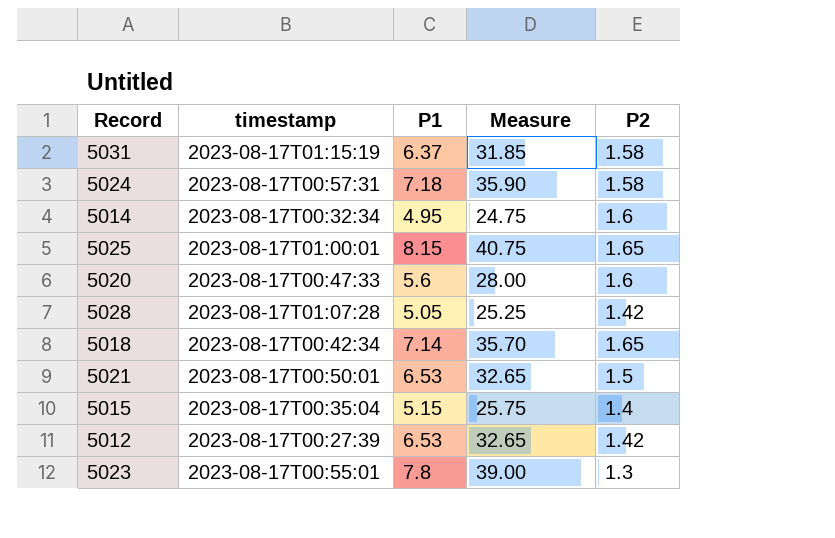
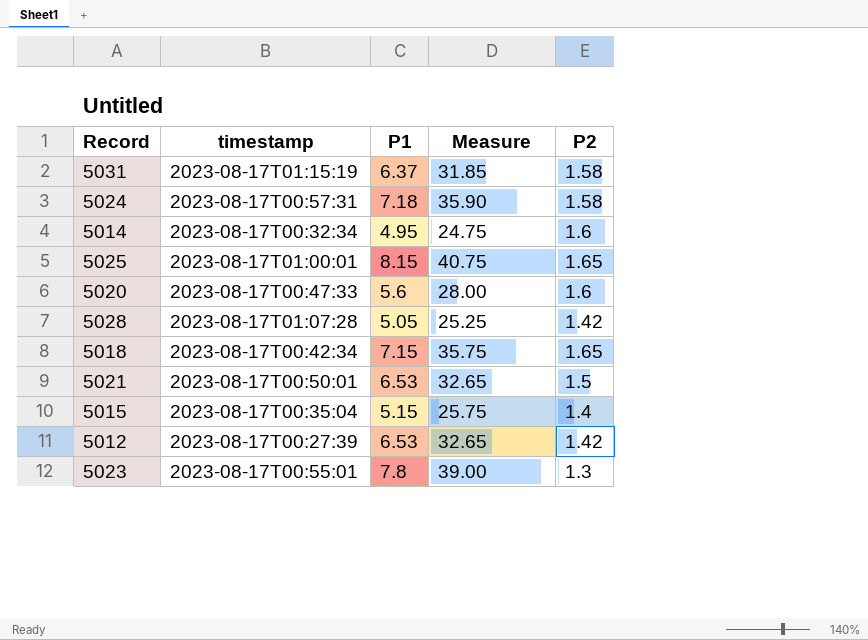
5018 | P1: 7.14 -> 7.15
5018 | Measure: 35.70 -> 35.75

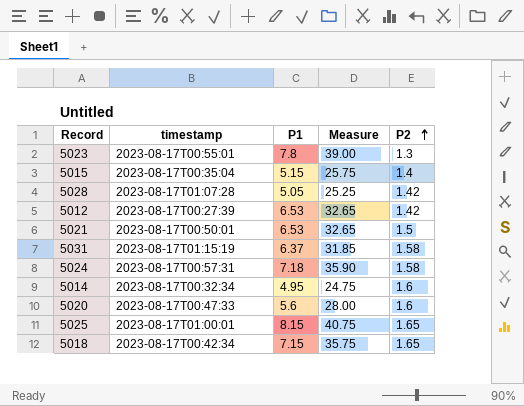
row order: none -> P2 ascending

